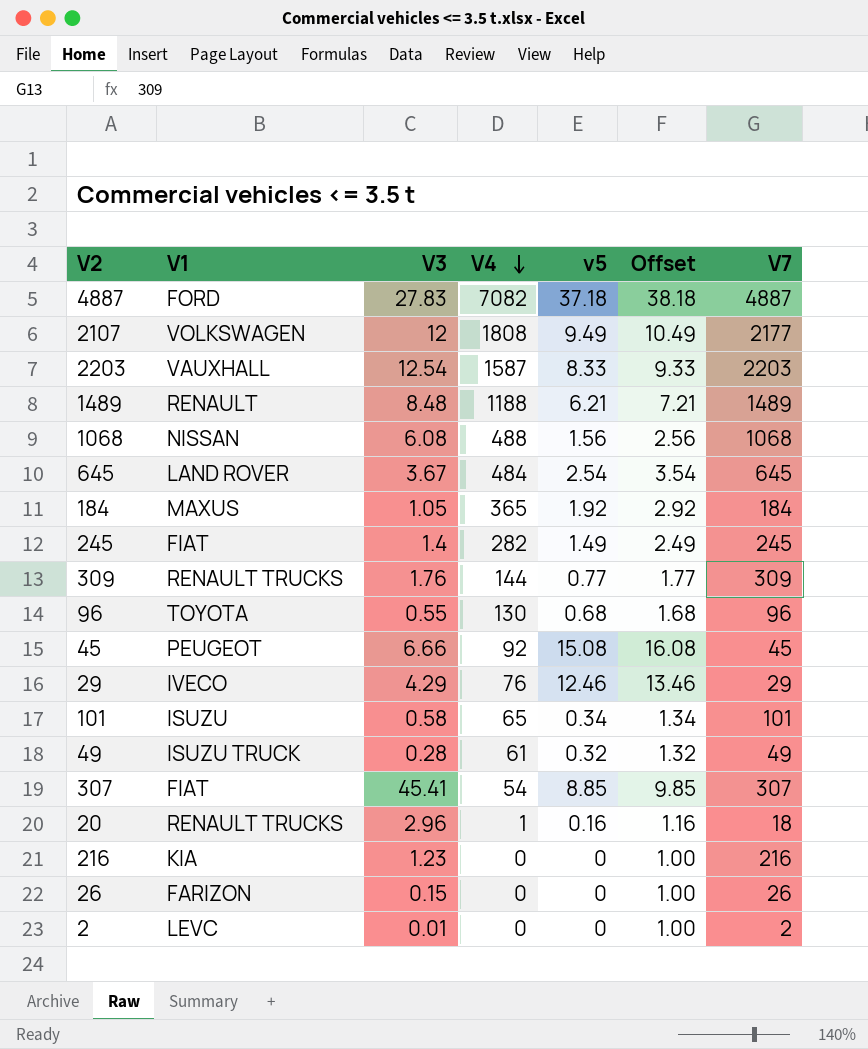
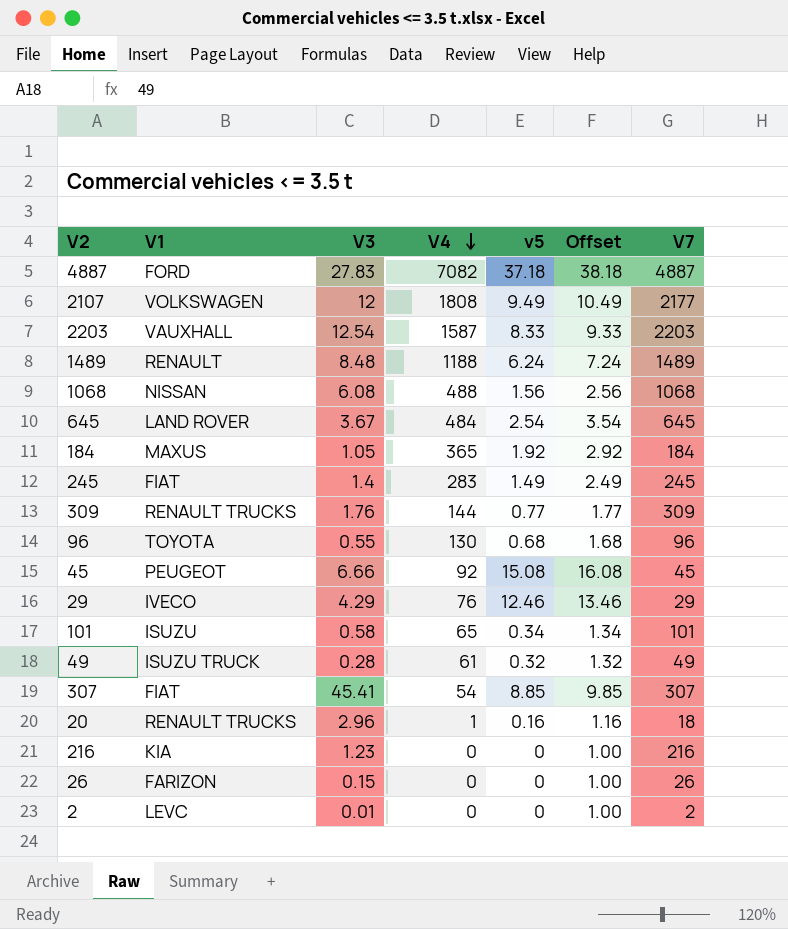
1489 | v5: 6.21 -> 6.24
1489 | Offset: 7.21 -> 7.24
245 | V4: 282 -> 283

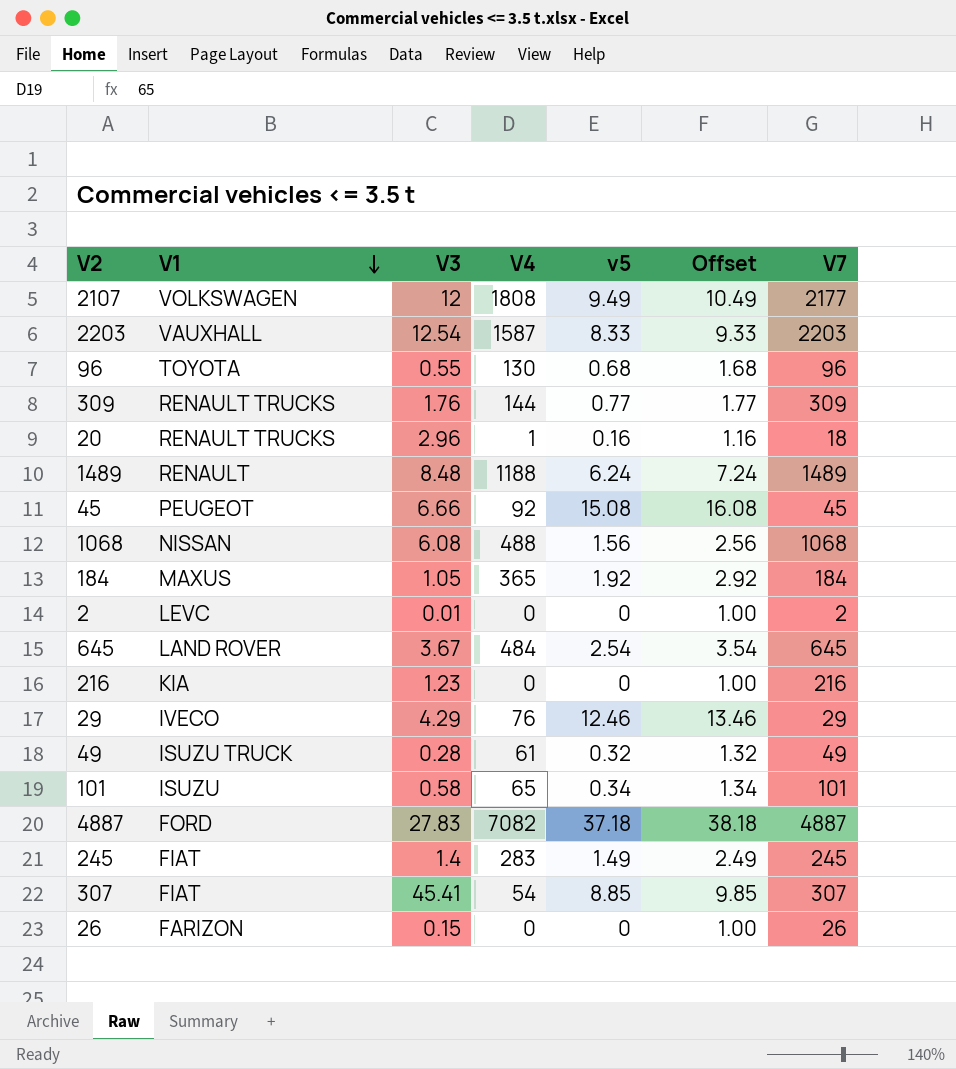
row order: V4 descending -> V1 descending

